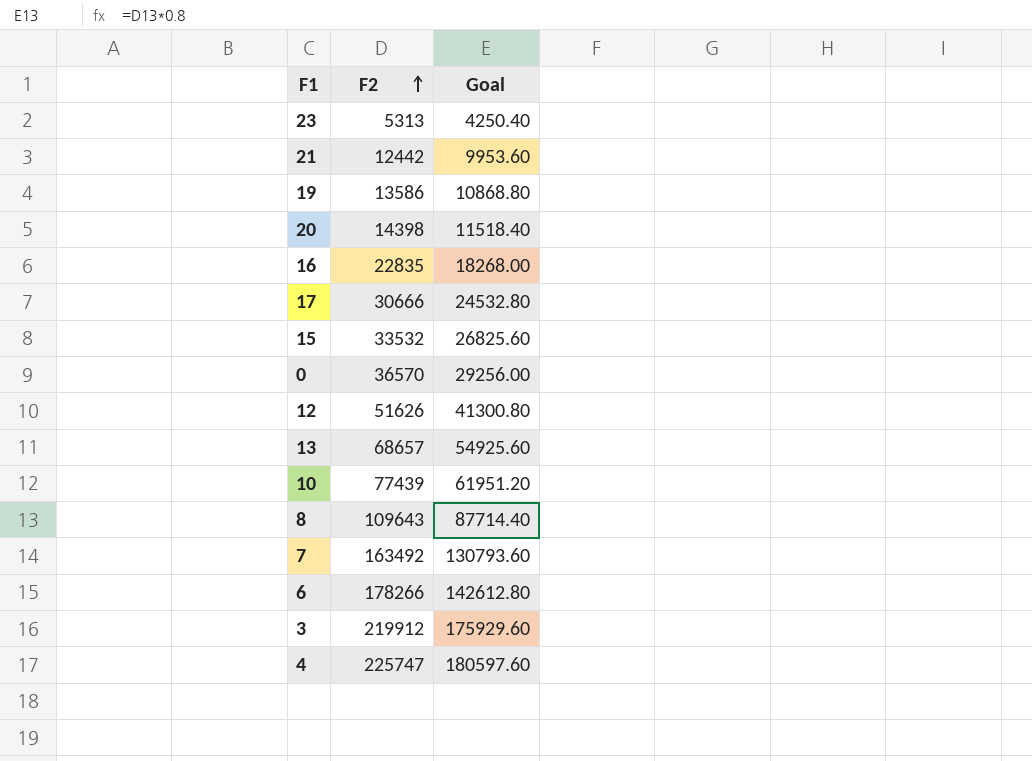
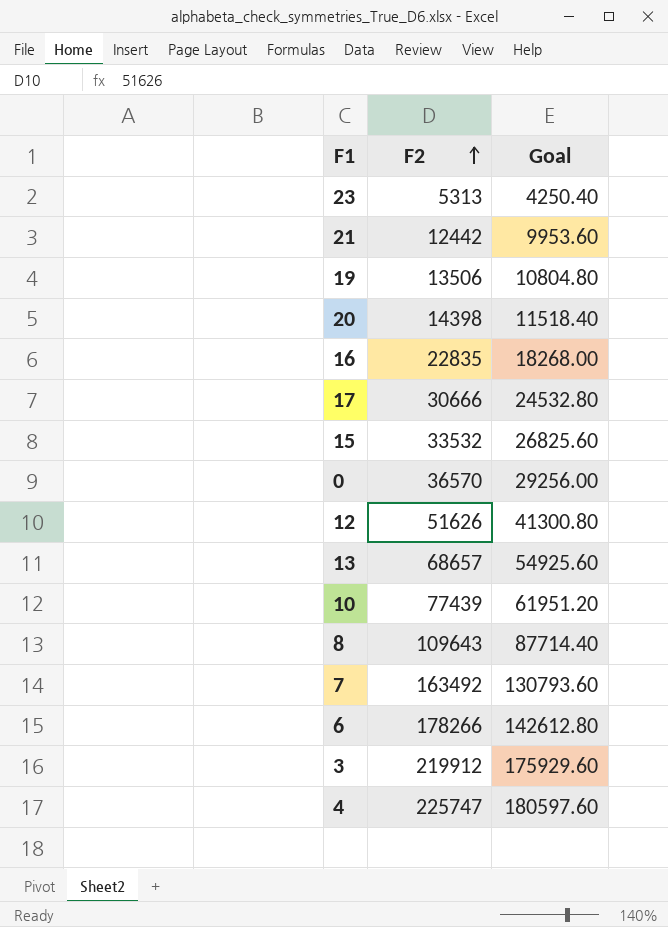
19 | F2: 13586 -> 13506
19 | Goal: 10868.80 -> 10804.80

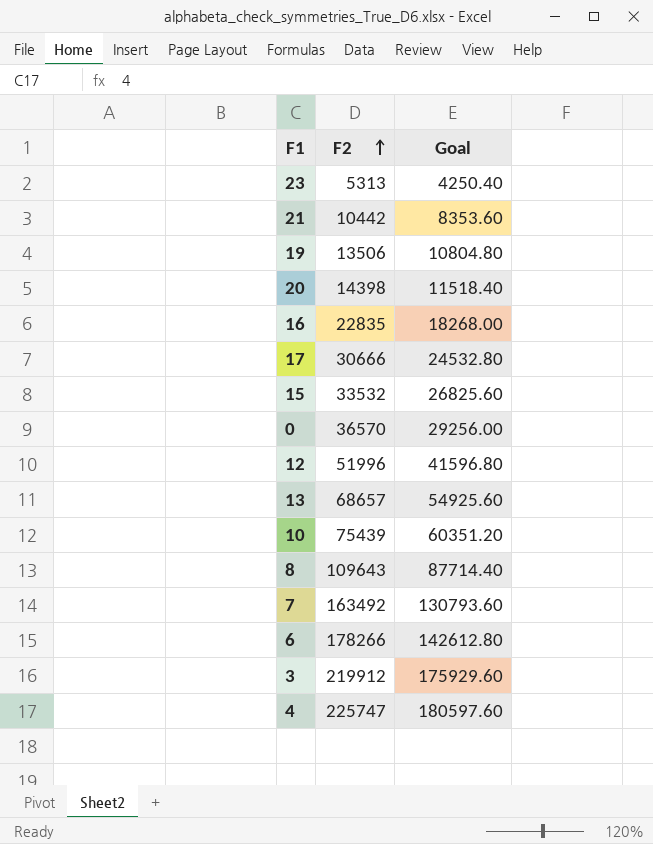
21 | F2: 12442 -> 10442
21 | Goal: 9953.60 -> 8353.60
12 | F2: 51626 -> 51996
12 | Goal: 41300.80 -> 41596.80
10 | F2: 77439 -> 75439
10 | Goal: 61951.20 -> 60351.20

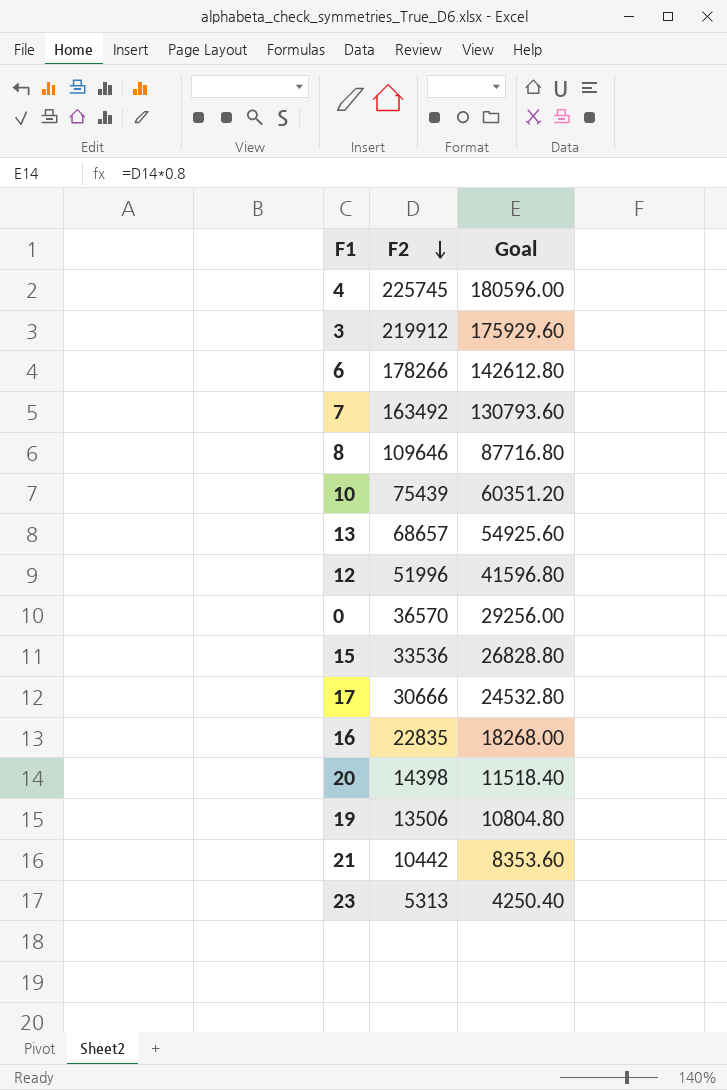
row order: F2 ascending -> F2 descending
4 | F2: 225747 -> 225745
4 | Goal: 180597.60 -> 180596.00
8 | F2: 109643 -> 109646
8 | Goal: 87714.40 -> 87716.80
15 | F2: 33532 -> 33536
15 | Goal: 26825.60 -> 26828.80

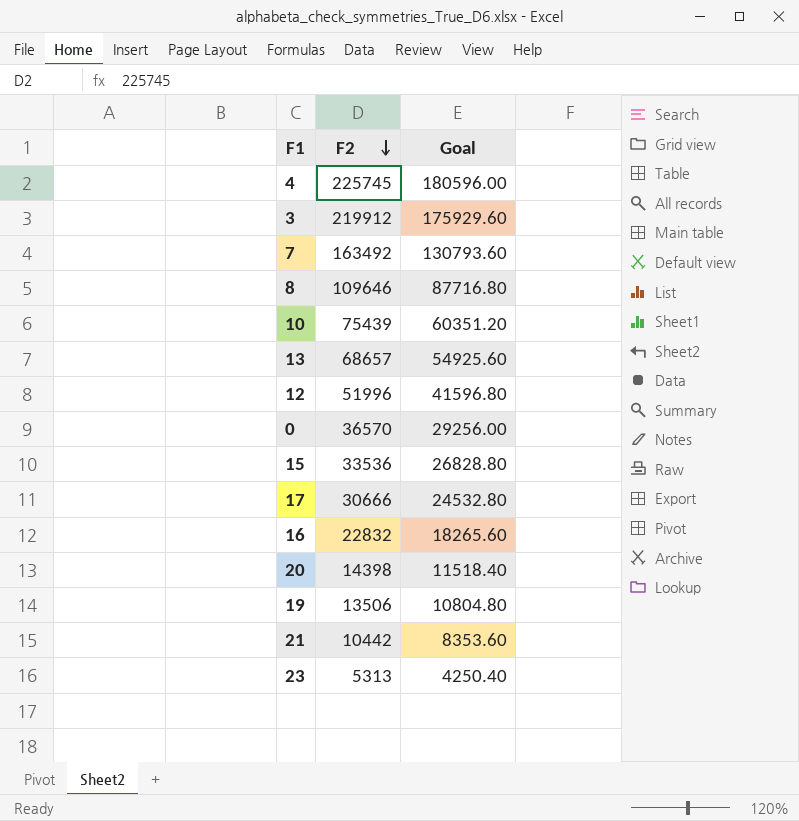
row 6: 178266 | 142612.80 -> none
16 | F2: 22835 -> 22832
16 | Goal: 18268.00 -> 18265.60

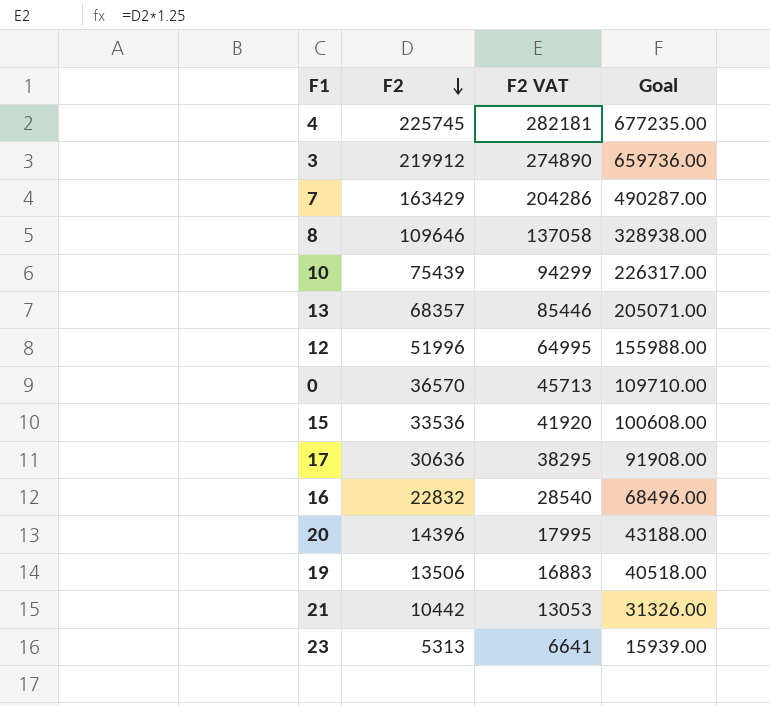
column F2 VAT | formula: none -> [F2] * 1.25
column Goal | formula: [F2] * 0.8 -> [F2] * 3
7 | F2: 163492 -> 163429
13 | F2: 68657 -> 68357
17 | F2: 30666 -> 30636
20 | F2: 14398 -> 14396

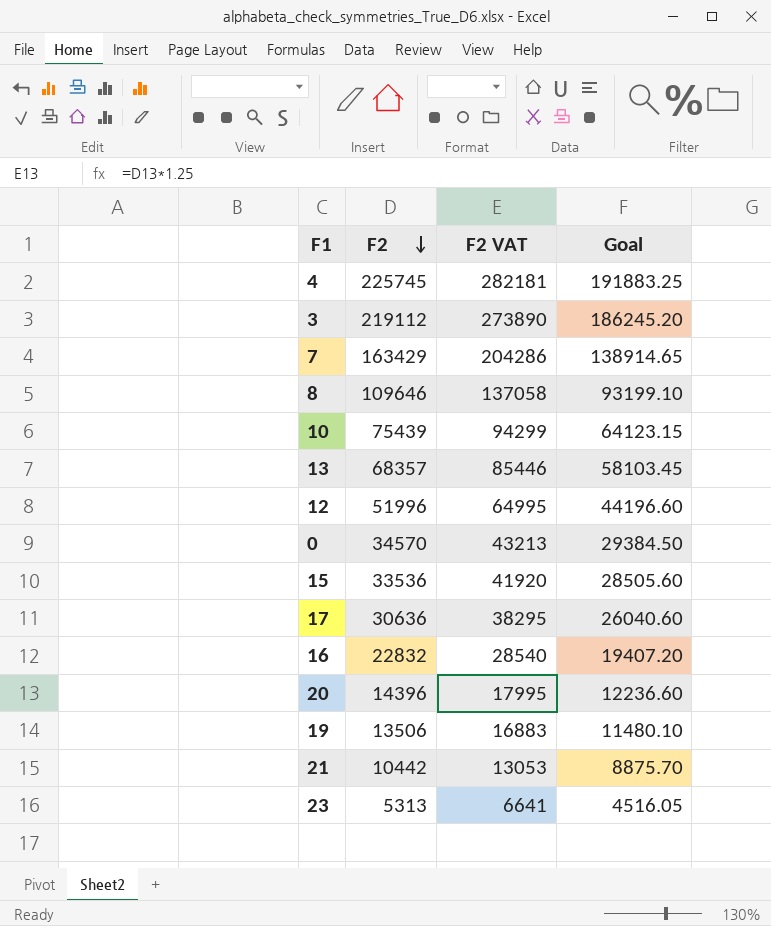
column Goal | formula: [F2] * 3 -> [F2] * 0.85
3 | F2: 219912 -> 219112
3 | F2 VAT: 274890 -> 273890
0 | F2: 36570 -> 34570
0 | F2 VAT: 45713 -> 43213

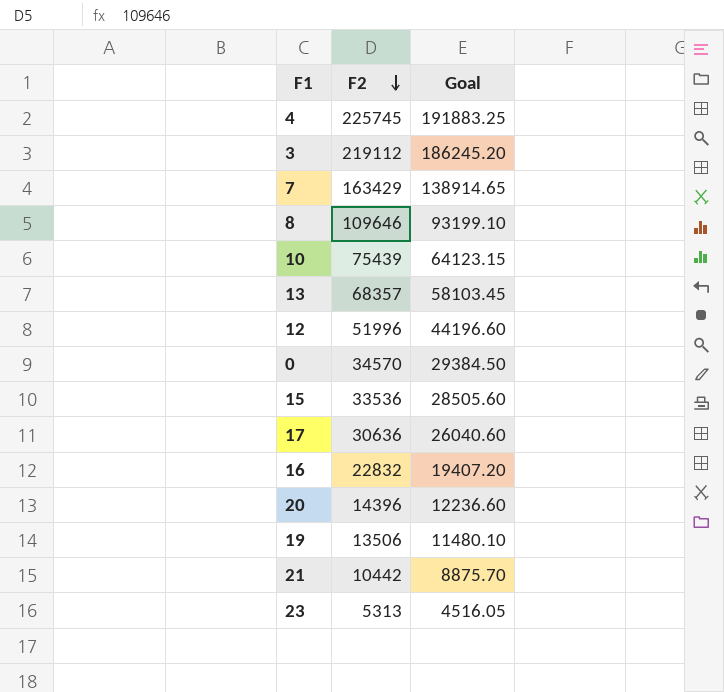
column F2 VAT | formula: [F2] * 1.25 -> none

